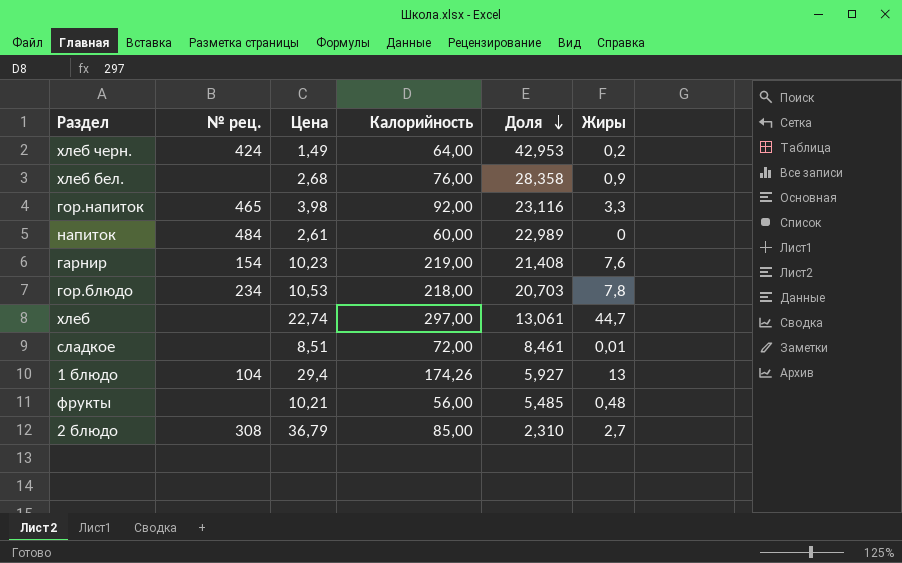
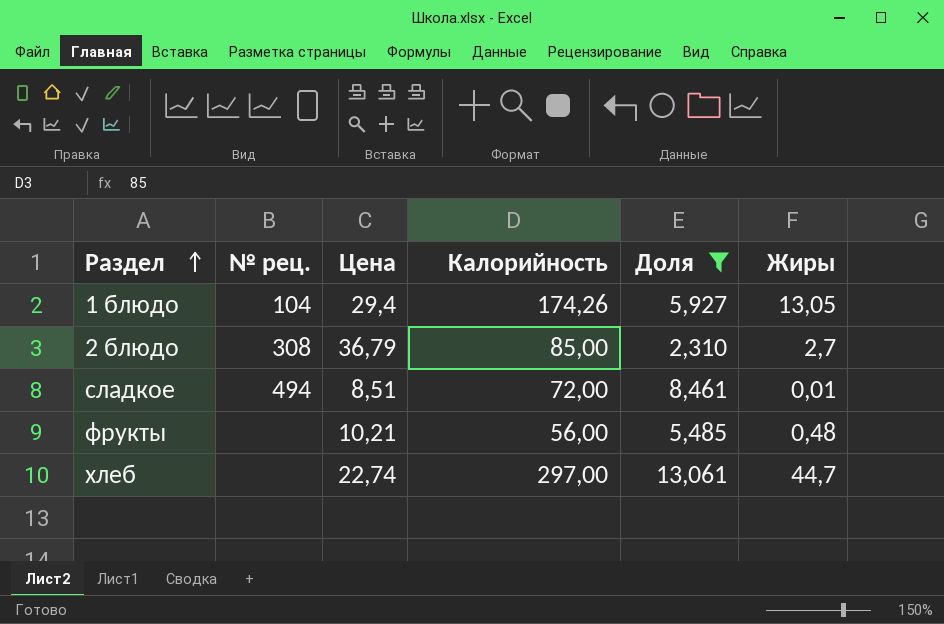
filter: none -> Доля <= 13,061
row order: Доля descending -> Раздел ascending
1 блюдо | Жиры: 13 -> 13,05
сладкое | № рец.: none -> 494

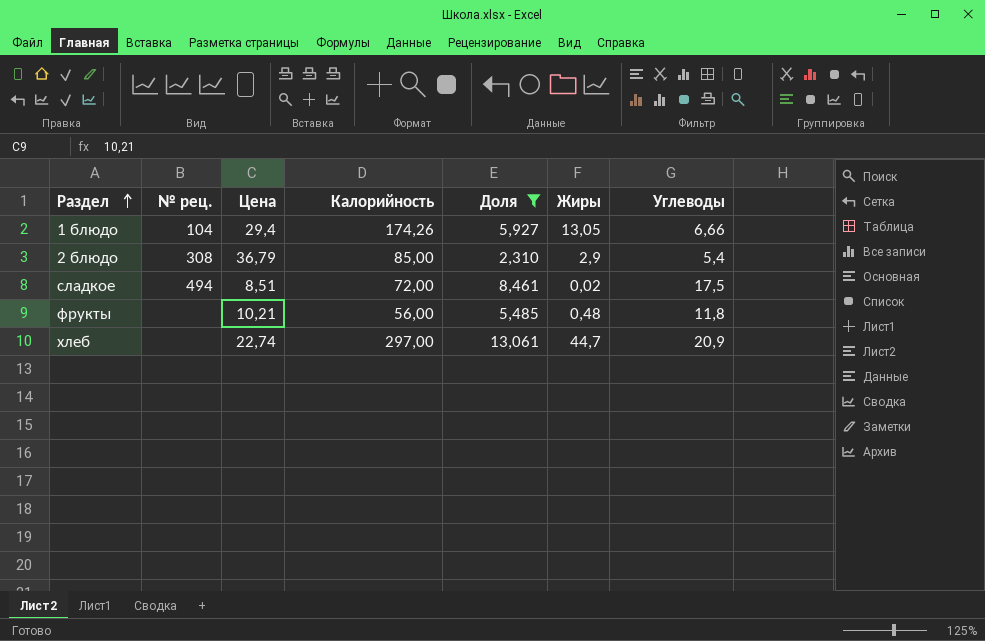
column Углеводы | position: none -> 7
2 блюдо | Жиры: 2,7 -> 2,9
сладкое | Жиры: 0,01 -> 0,02

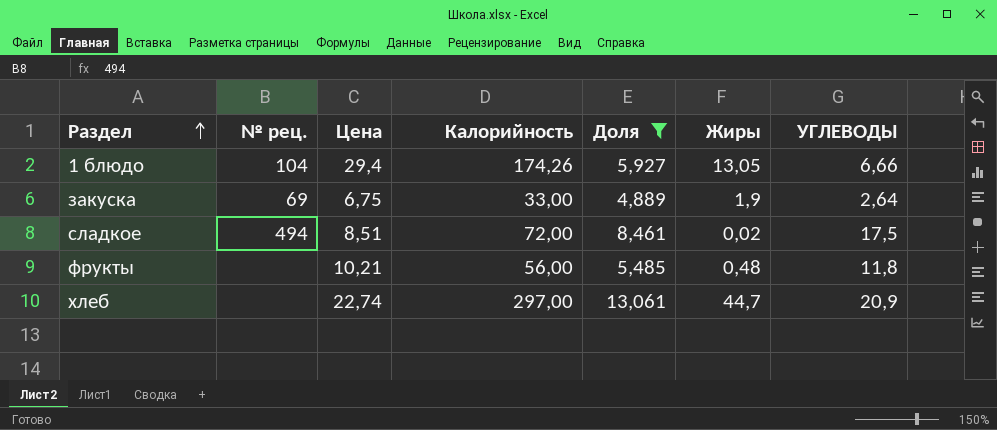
column name: Углеводы -> УГЛЕВОДЫ
row 2 блюдо: 308 | 36,79 | 85,00 | 2,310 | 2,9 | 5,4 -> none
row закуска: none -> 69 | 6,75 | 33,00 | 4,889 | 1,9 | 2,64

